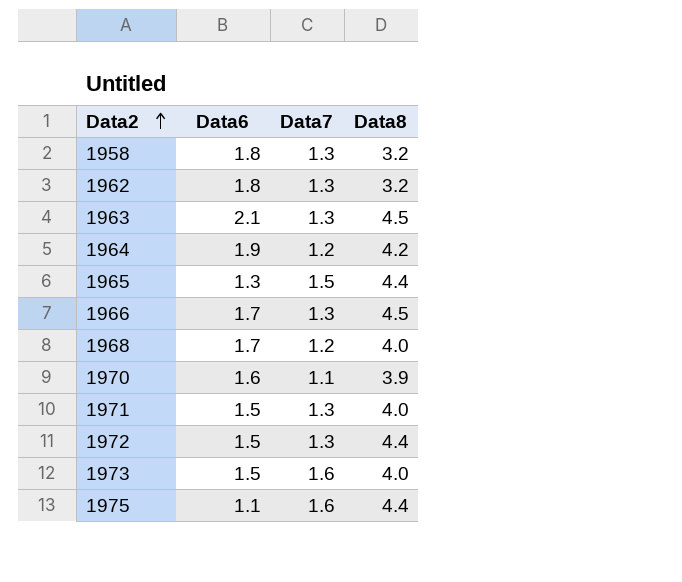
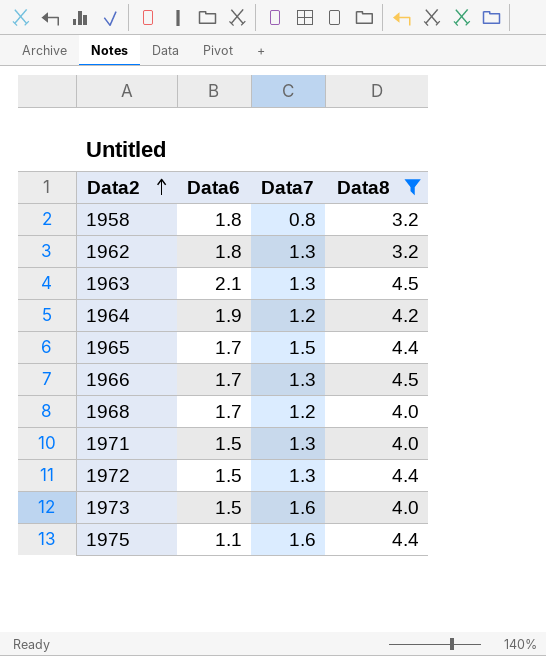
filter: none -> Data8 != 3.9
1958 | Data7: 1.3 -> 0.8
1965 | Data6: 1.3 -> 1.7

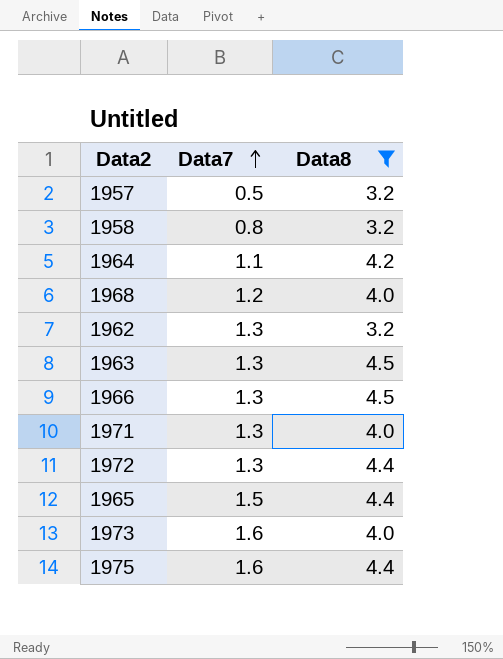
row order: Data2 ascending -> Data7 ascending
column Data6 | position: 2 -> none
row 1957: none -> 0.5 | 3.2
1964 | Data7: 1.2 -> 1.1

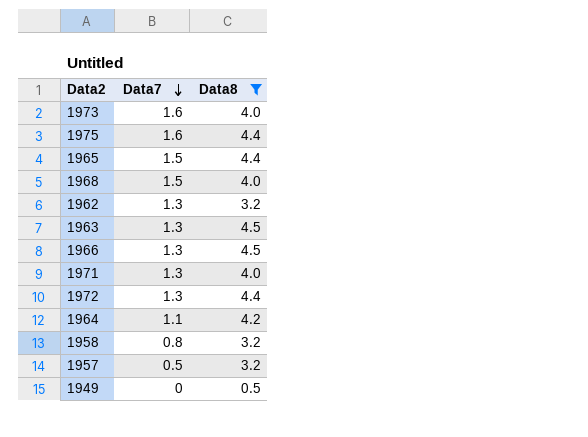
row order: Data7 ascending -> Data7 descending
1968 | Data7: 1.2 -> 1.5
row 1949: none -> 0 | 0.5

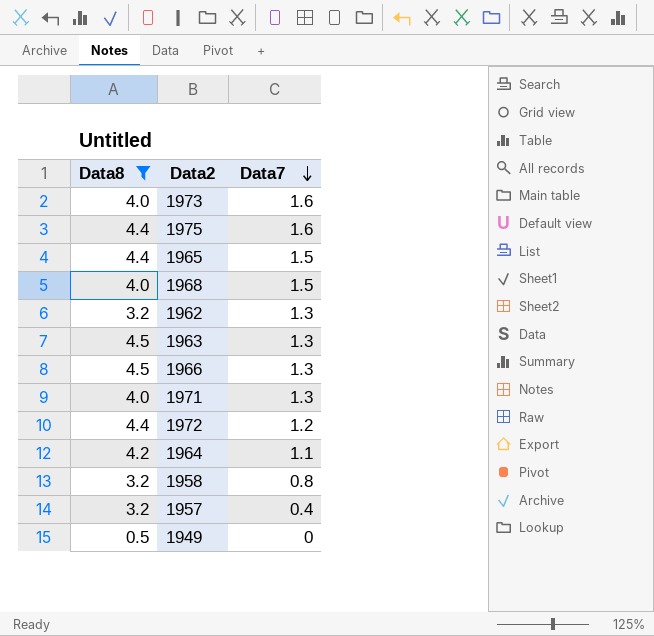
column Data8 | position: 3 -> 1
1972 | Data7: 1.3 -> 1.2
1957 | Data7: 0.5 -> 0.4

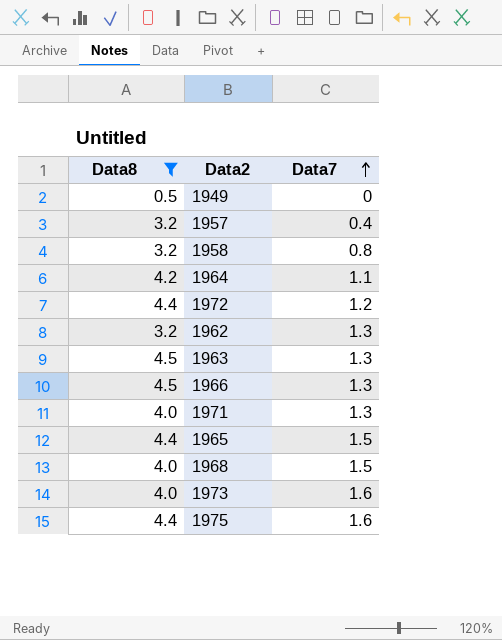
row order: Data7 descending -> Data7 ascending

